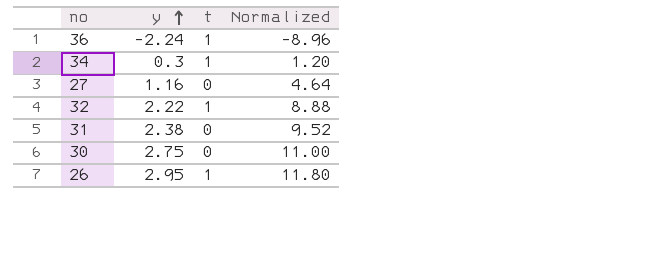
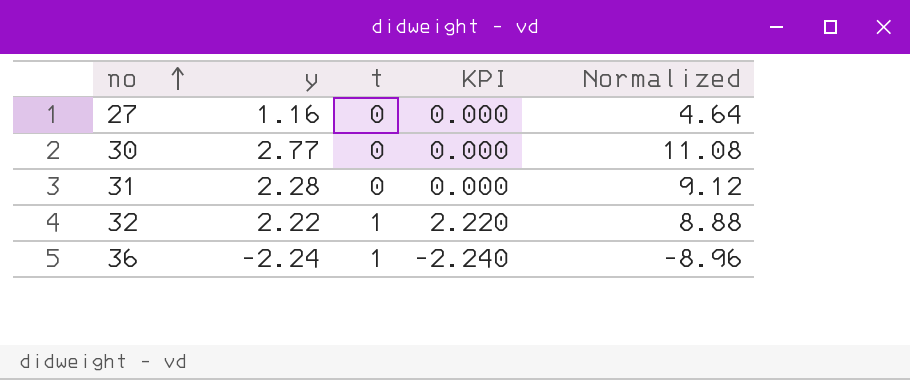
row order: y ascending -> no ascending
column KPI | formula: none -> [y] * [t]
row 34: 0.3 | 1 | 1.20 -> none
row 26: 2.95 | 1 | 11.80 -> none
30 | y: 2.75 -> 2.77
30 | Normalized: 11.00 -> 11.08
31 | y: 2.38 -> 2.28
31 | Normalized: 9.52 -> 9.12

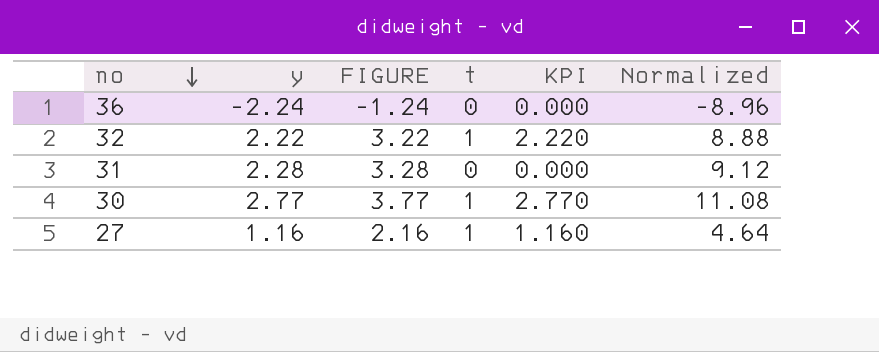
row order: no ascending -> no descending
column FIGURE | formula: none -> [y] + 1
36 | t: 1 -> 0
36 | KPI: -2.240 -> 0.000
30 | t: 0 -> 1
30 | KPI: 0.000 -> 2.770
27 | t: 0 -> 1
27 | KPI: 0.000 -> 1.160

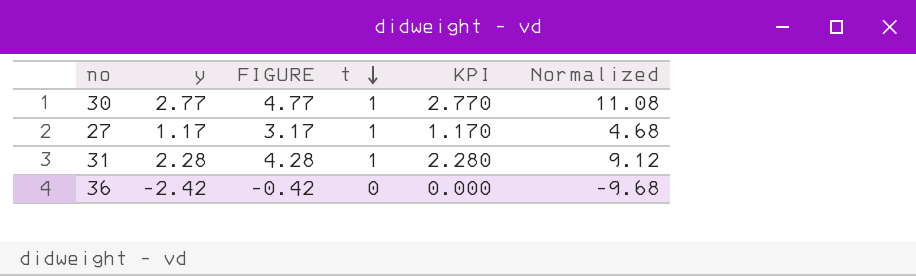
row order: no descending -> t descending
column FIGURE | formula: [y] + 1 -> [y] + 2
row 32: 2.22 | 3.22 | 1 | 2.220 | 8.88 -> none
27 | y: 1.16 -> 1.17
27 | KPI: 1.160 -> 1.170
27 | Normalized: 4.64 -> 4.68
31 | t: 0 -> 1
31 | KPI: 0.000 -> 2.280
36 | y: -2.24 -> -2.42
36 | Normalized: -8.96 -> -9.68

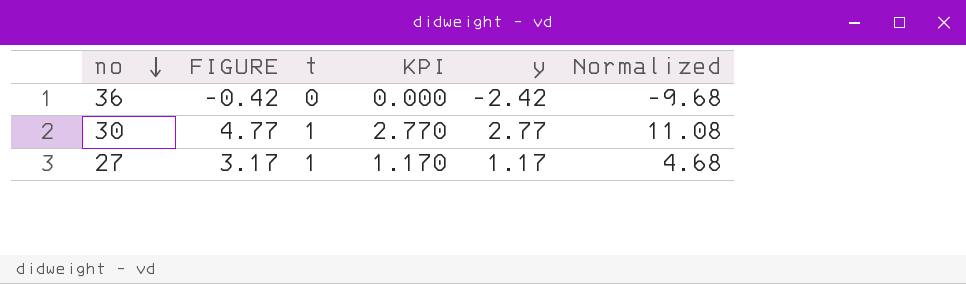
row order: t descending -> no descending
column y | position: 2 -> 5
row 31: 2.28 | 4.28 | 1 | 2.280 | 9.12 -> none

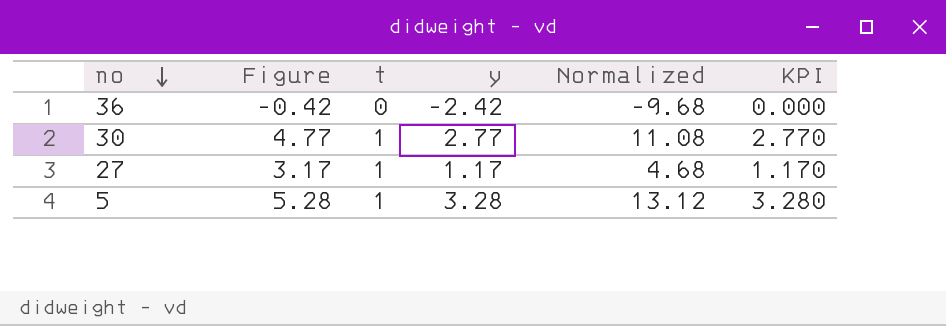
column name: FIGURE -> Figure
column KPI | position: 4 -> 6
row 5: none -> 5.28 | 1 | 3.28 | 13.12 | 3.280

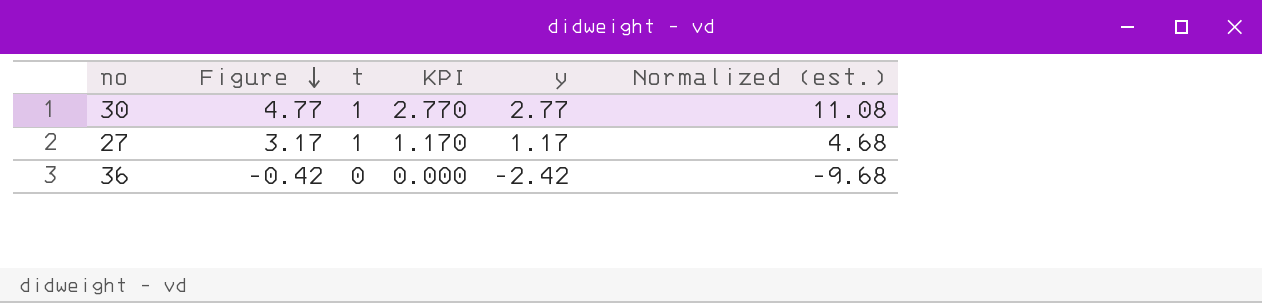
row order: no descending -> Figure descending
column KPI | position: 6 -> 4
column name: Normalized -> Normalized (est.)
row 5: 5.28 | 1 | 3.28 | 13.12 | 3.280 -> none

